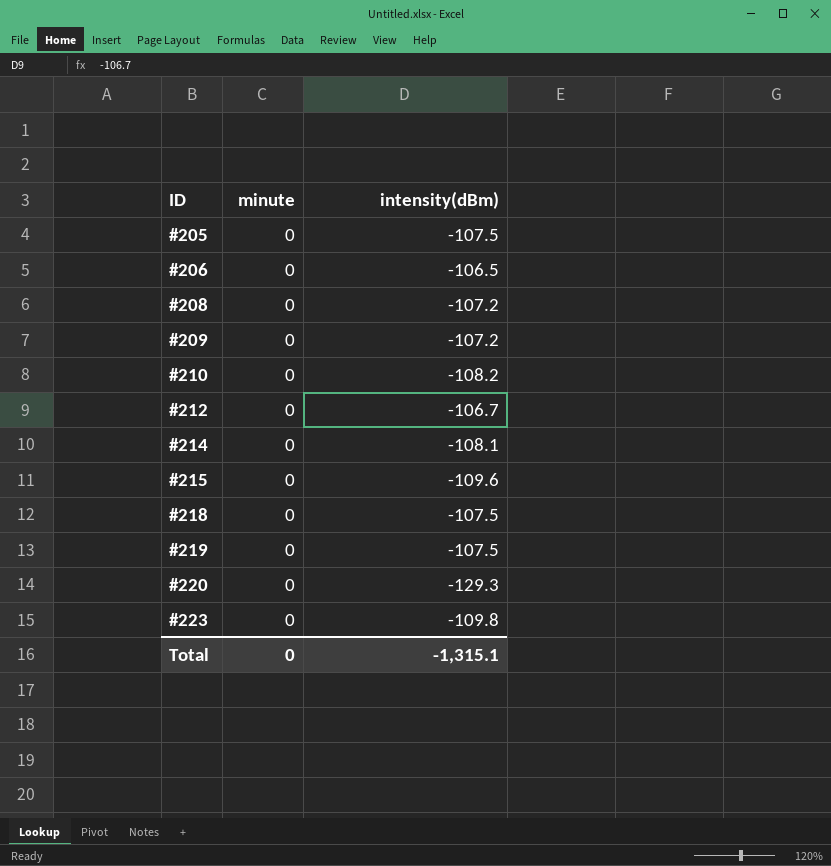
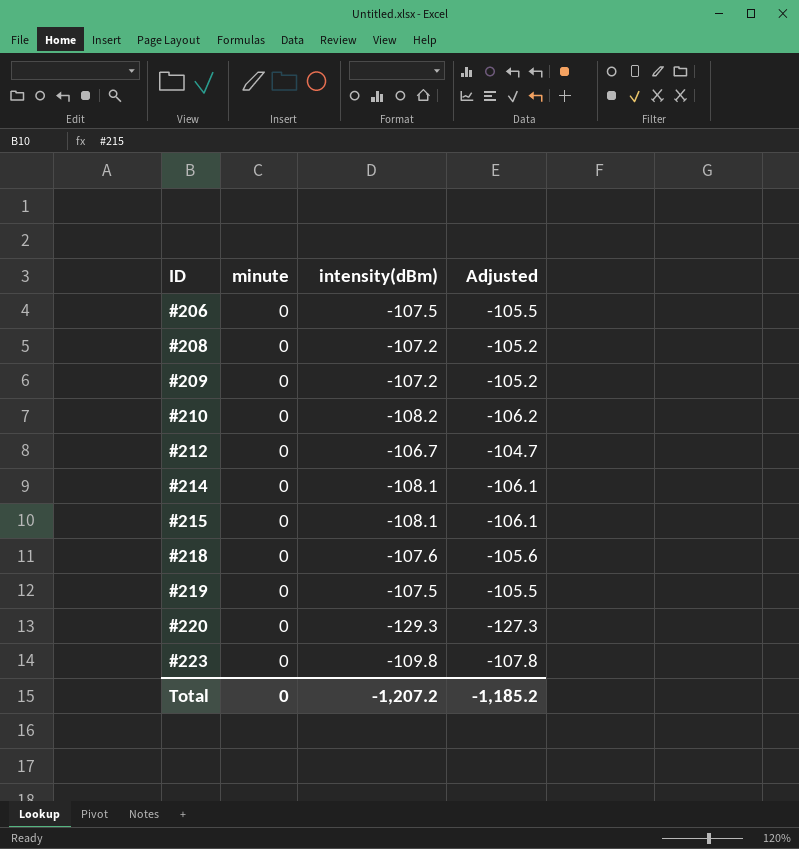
column Adjusted | formula: none -> [intensity(dBm)] + 2
row #205: 0 | -107.5 -> none
#206 | intensity(dBm): -106.5 -> -107.5
#215 | intensity(dBm): -109.6 -> -108.1
#218 | intensity(dBm): -107.5 -> -107.6
Total | intensity(dBm): -1,315.1 -> -1,207.2

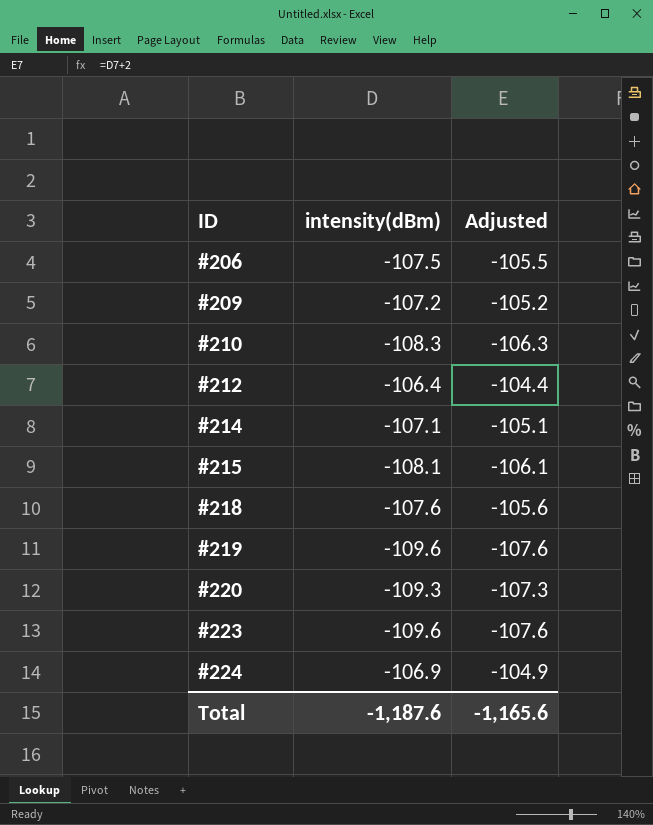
column minute | position: 2 -> none
row #208: 0 | -107.2 | -105.2 -> none
#210 | intensity(dBm): -108.2 -> -108.3
#210 | Adjusted: -106.2 -> -106.3
#212 | intensity(dBm): -106.7 -> -106.4
#212 | Adjusted: -104.7 -> -104.4
#214 | intensity(dBm): -108.1 -> -107.1
#214 | Adjusted: -106.1 -> -105.1
#219 | intensity(dBm): -107.5 -> -109.6
#219 | Adjusted: -105.5 -> -107.6
#220 | intensity(dBm): -129.3 -> -109.3
#220 | Adjusted: -127.3 -> -107.3
#223 | intensity(dBm): -109.8 -> -109.6
#223 | Adjusted: -107.8 -> -107.6
row #224: none -> -106.9 | -104.9
Total | intensity(dBm): -1,207.2 -> -1,187.6
Total | Adjusted: -1,185.2 -> -1,165.6

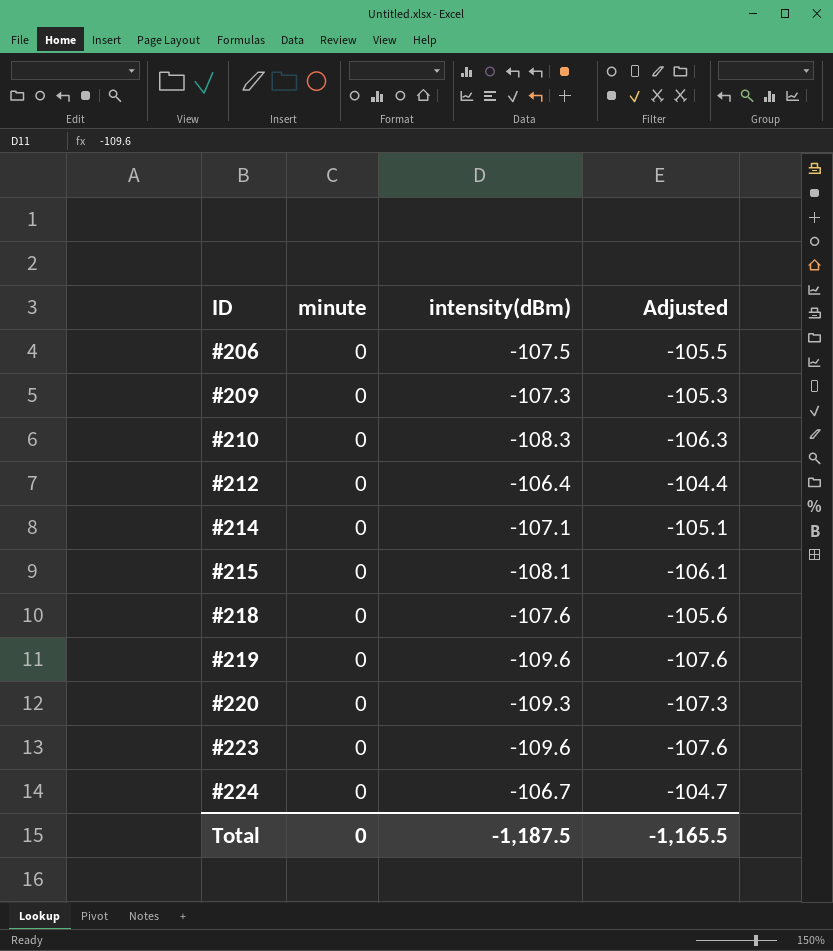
column minute | position: none -> 2
#209 | intensity(dBm): -107.2 -> -107.3
#209 | Adjusted: -105.2 -> -105.3
#224 | intensity(dBm): -106.9 -> -106.7
#224 | Adjusted: -104.9 -> -104.7
Total | intensity(dBm): -1,187.6 -> -1,187.5
Total | Adjusted: -1,165.6 -> -1,165.5

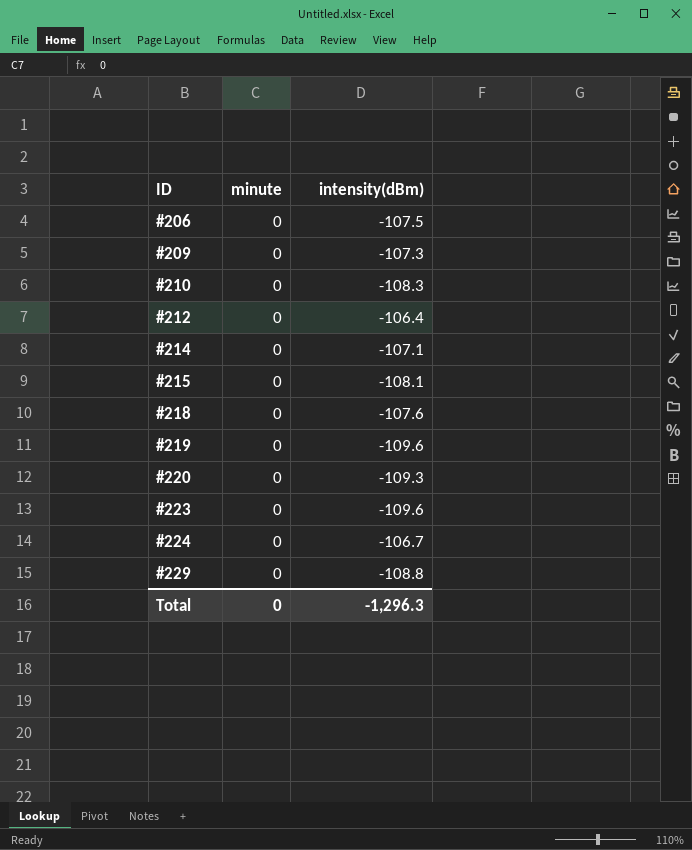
column Adjusted | formula: [intensity(dBm)] + 2 -> none
row #229: none -> 0 | -108.8
Total | intensity(dBm): -1,187.5 -> -1,296.3

